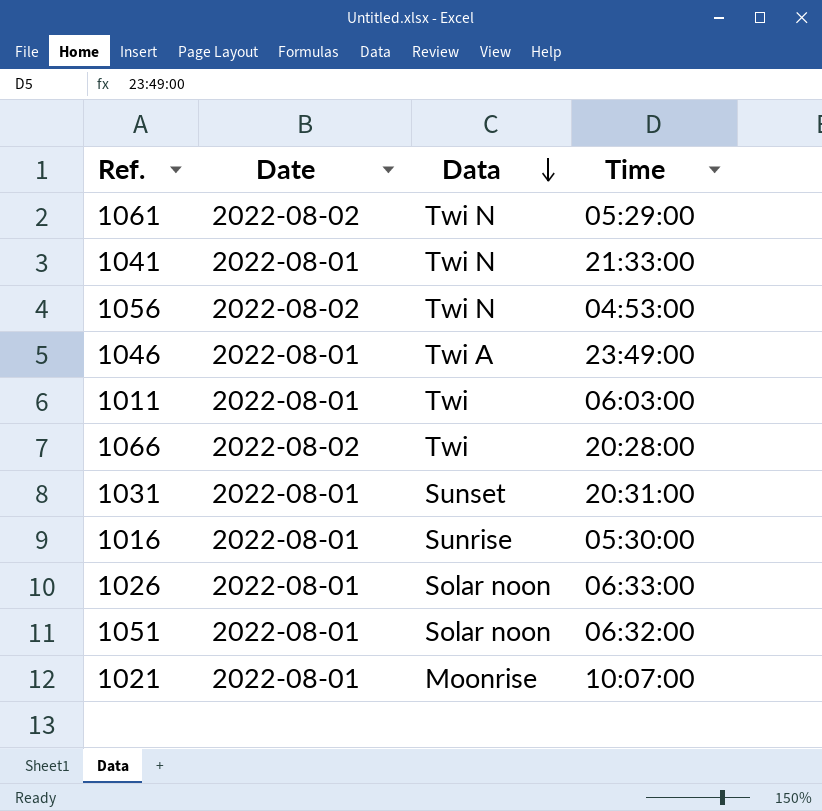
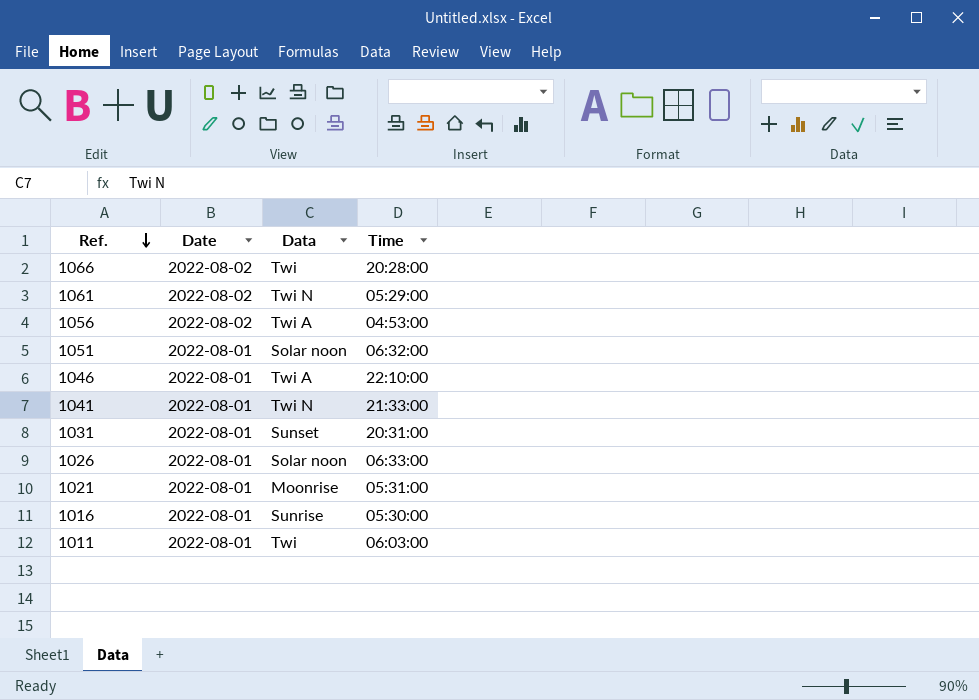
row order: Data descending -> Ref. descending
1056 | Data: Twi N -> Twi A
1046 | Time: 23:49:00 -> 22:10:00
1021 | Time: 10:07:00 -> 05:31:00

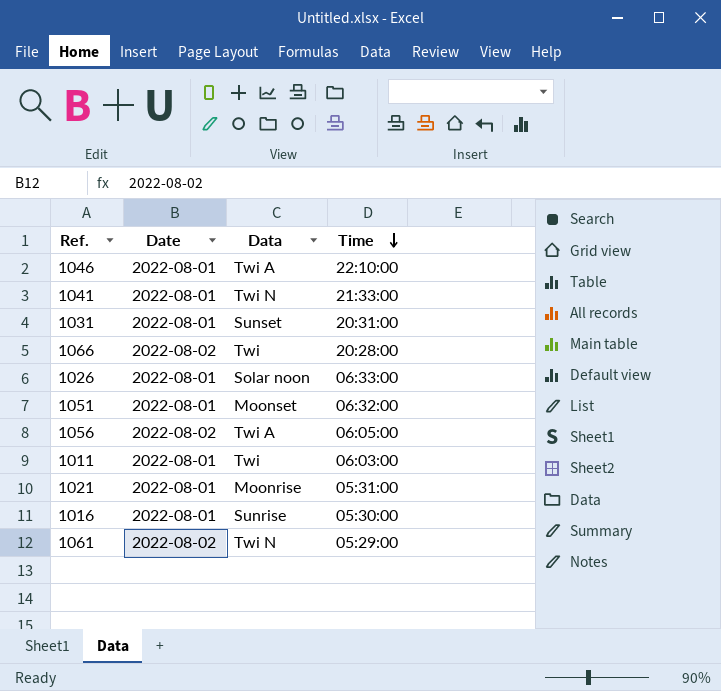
row order: Ref. descending -> Time descending
1051 | Data: Solar noon -> Moonset
1056 | Time: 04:53:00 -> 06:05:00

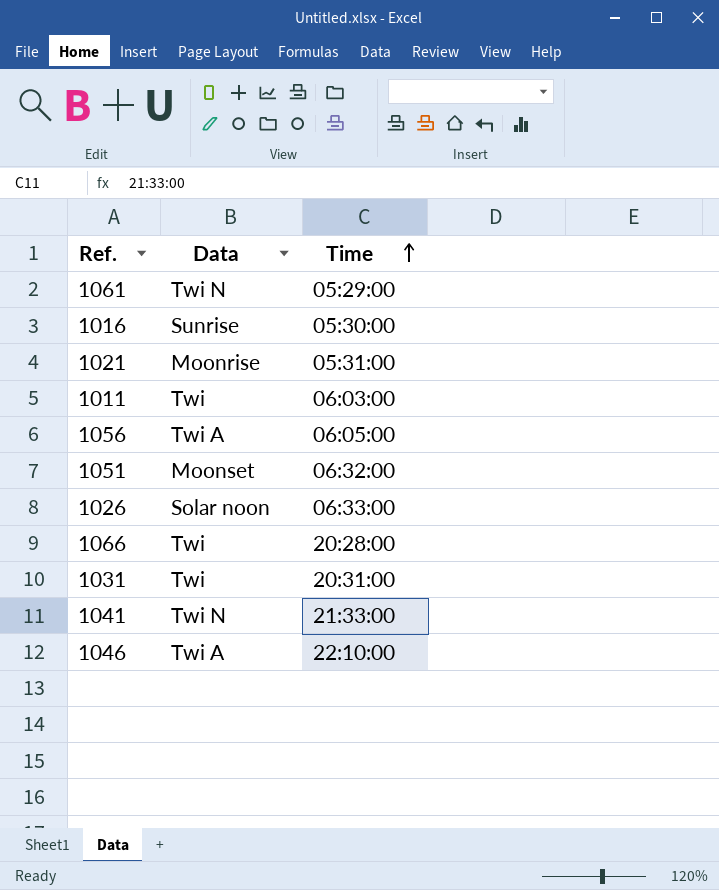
row order: Time descending -> Time ascending
column Date | position: 2 -> none
1031 | Data: Sunset -> Twi

